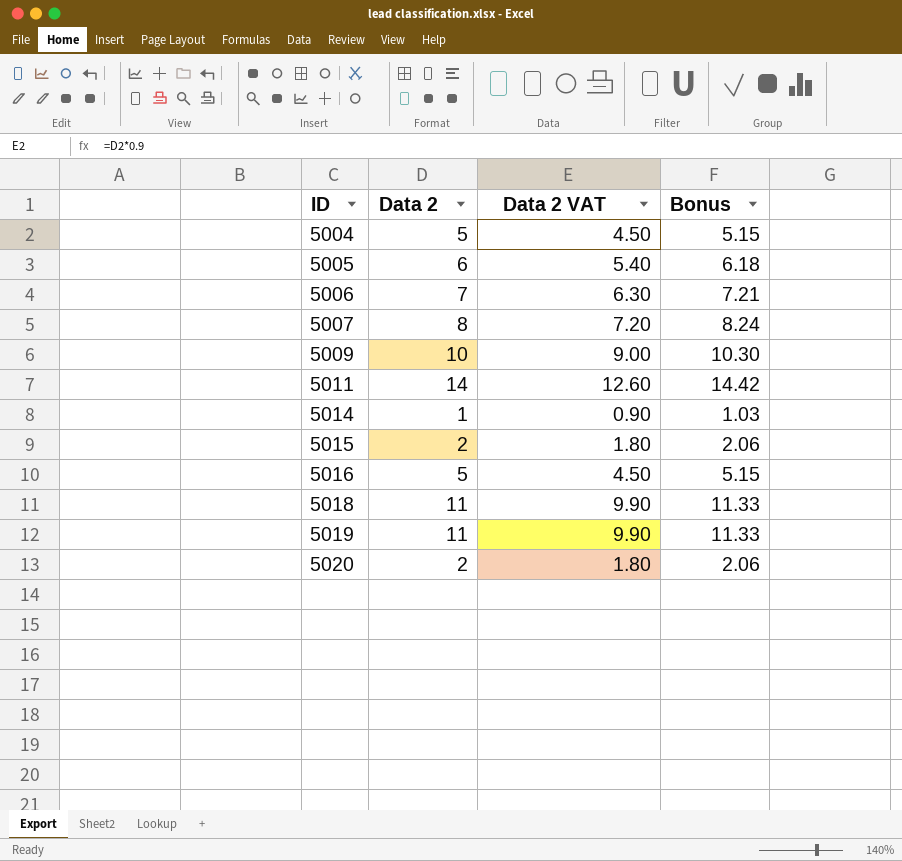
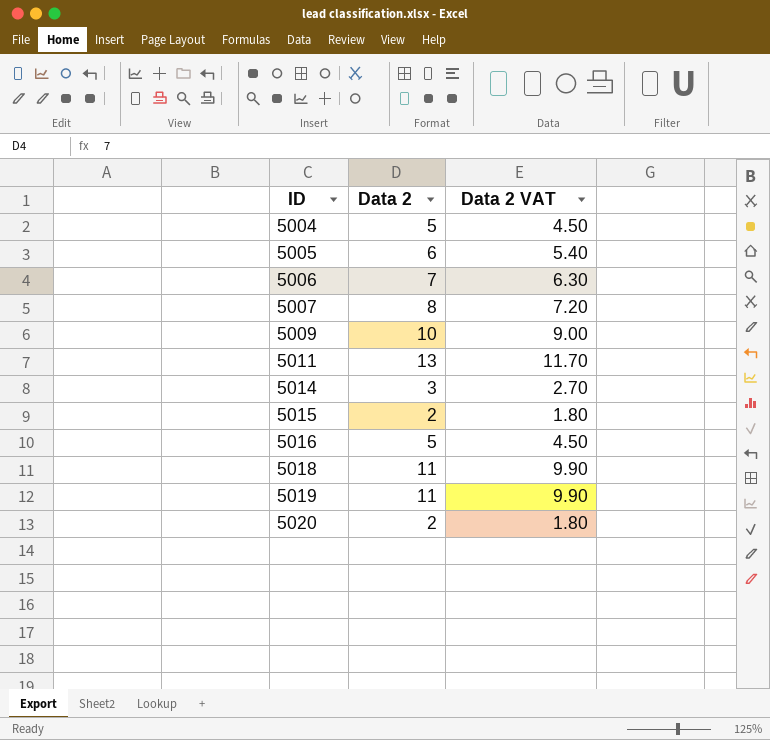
column Bonus | formula: [Data 2] * 1.03 -> none
5011 | Data 2: 14 -> 13
5011 | Data 2 VAT: 12.60 -> 11.70
5014 | Data 2: 1 -> 3
5014 | Data 2 VAT: 0.90 -> 2.70

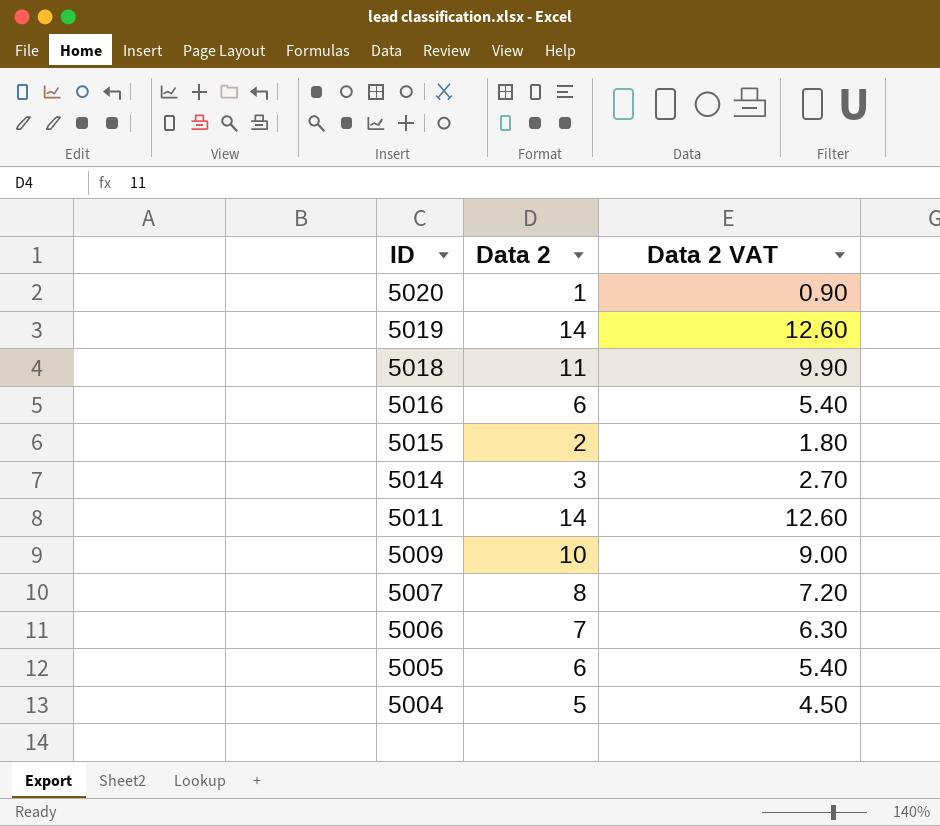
row order: ID ascending -> ID descending
5020 | Data 2: 2 -> 1
5020 | Data 2 VAT: 1.80 -> 0.90
5019 | Data 2: 11 -> 14
5019 | Data 2 VAT: 9.90 -> 12.60
5016 | Data 2: 5 -> 6
5016 | Data 2 VAT: 4.50 -> 5.40
5011 | Data 2: 13 -> 14
5011 | Data 2 VAT: 11.70 -> 12.60

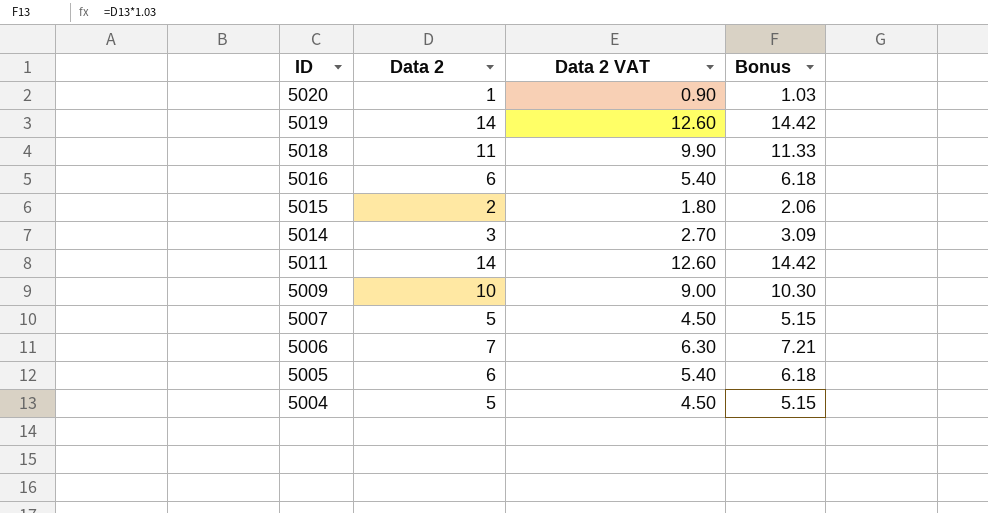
column Bonus | formula: none -> [Data 2] * 1.03
5007 | Data 2: 8 -> 5
5007 | Data 2 VAT: 7.20 -> 4.50

